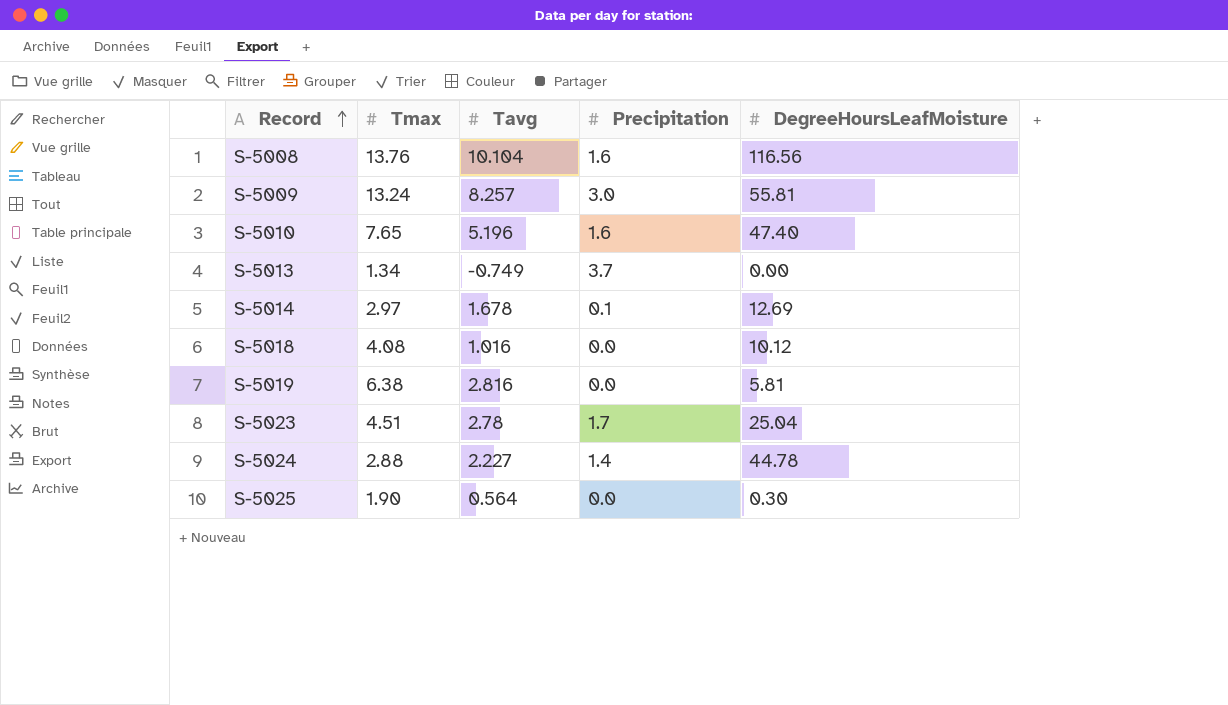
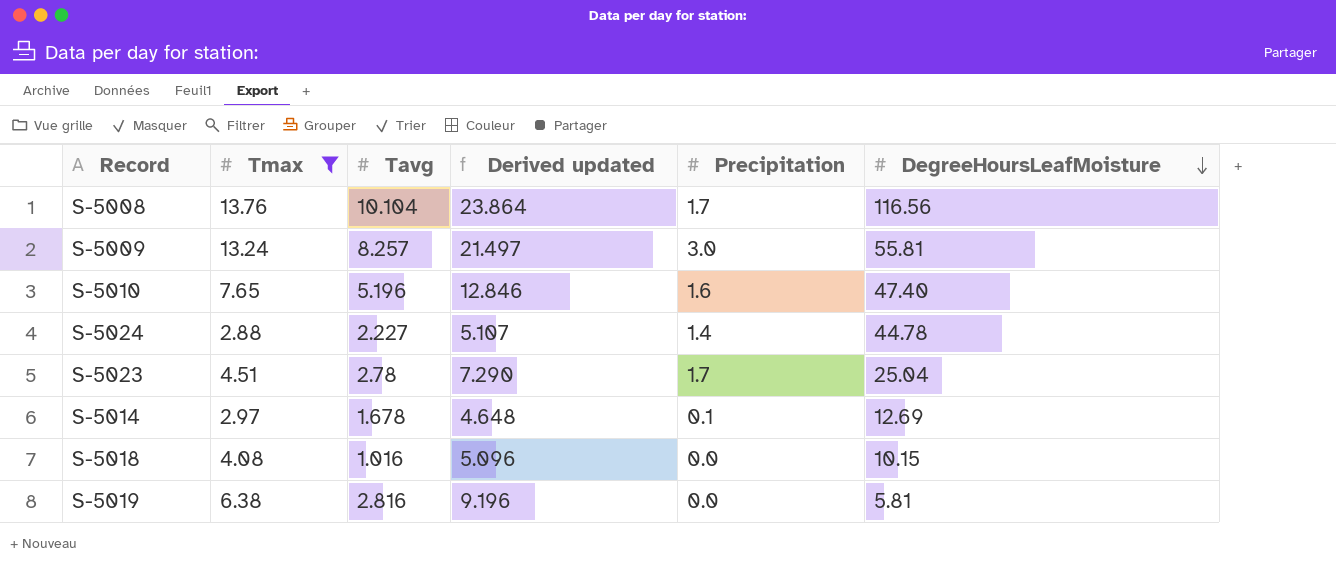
filter: none -> Tmax >= 2.88
row order: Record ascending -> DegreeHoursLeafMoisture descending
column Derived updated | formula: none -> [Tmax] + [Tavg]
S-5008 | Precipitation: 1.6 -> 1.7
S-5018 | DegreeHoursLeafMoisture: 10.12 -> 10.15

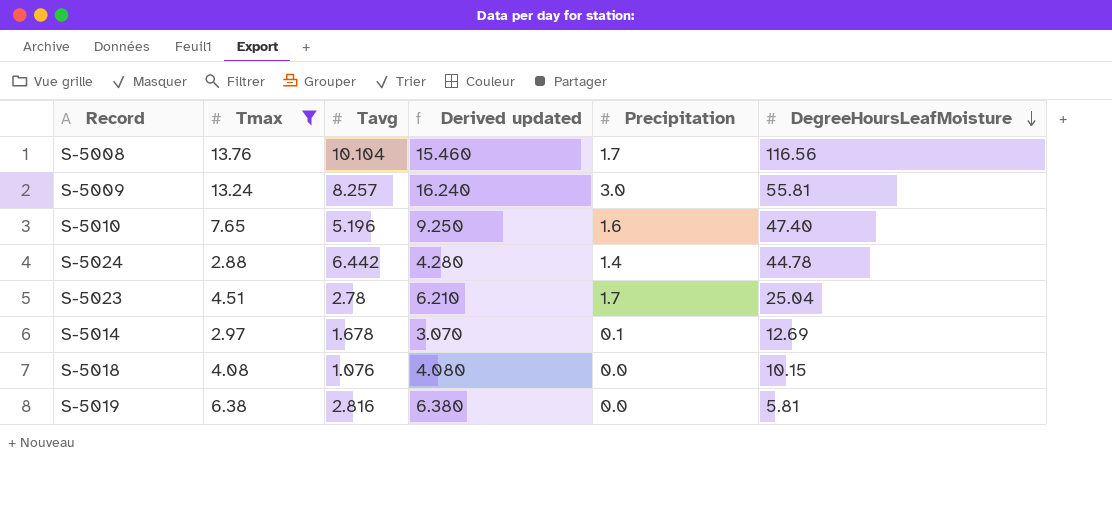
column Derived updated | formula: [Tmax] + [Tavg] -> [Tmax] + [Precipitation]
S-5024 | Tavg: 2.227 -> 6.442
S-5018 | Tavg: 1.016 -> 1.076

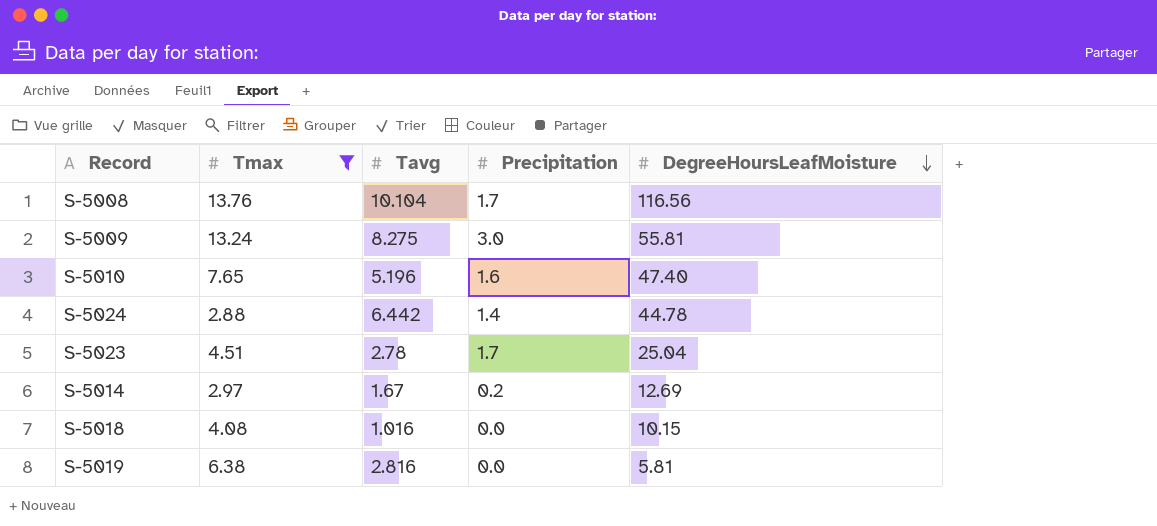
column Derived updated | formula: [Tmax] + [Precipitation] -> none
S-5009 | Tavg: 8.257 -> 8.275
S-5014 | Tavg: 1.678 -> 1.67
S-5014 | Precipitation: 0.1 -> 0.2
S-5018 | Tavg: 1.076 -> 1.016

